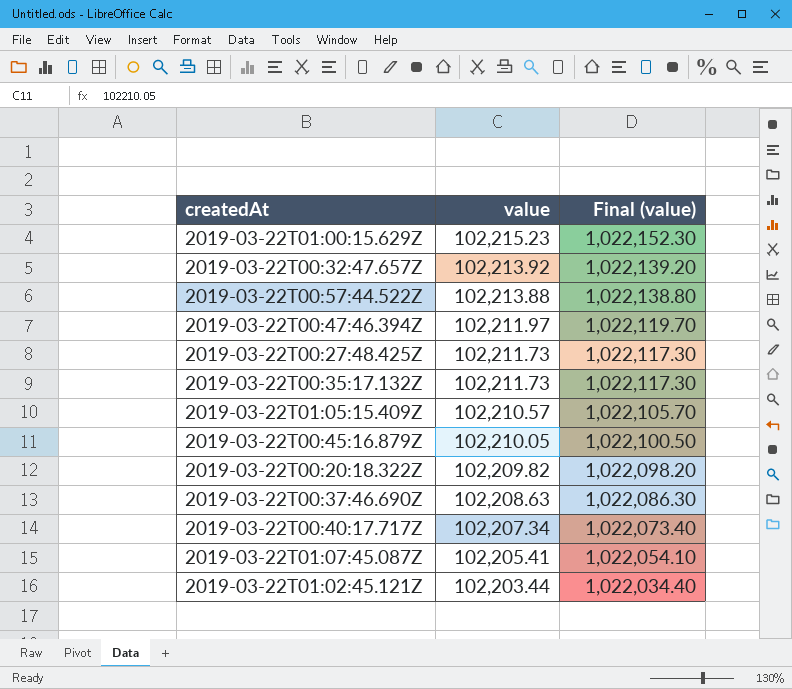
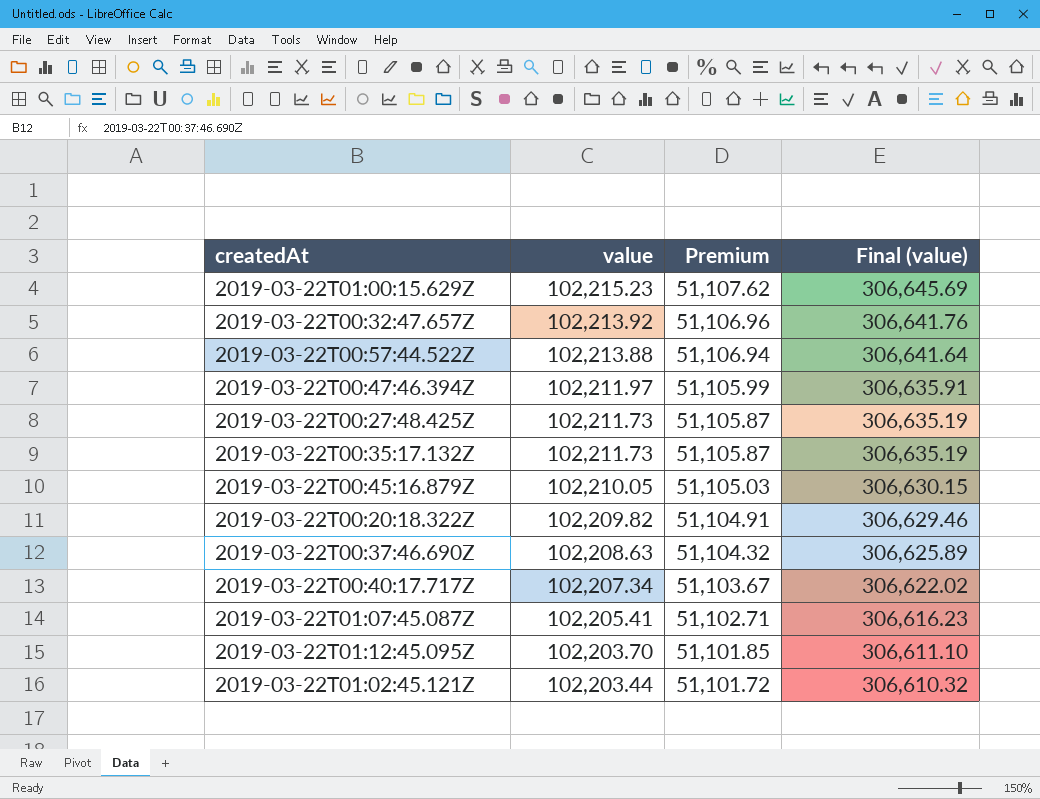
column Premium | formula: none -> [value] * 0.5
column Final (value) | formula: [value] * 10 -> [value] * 3
row 2019-03-22T01:05:15.409Z: 102,210.57 | 1,022,105.70 -> none
row 2019-03-22T01:12:45.095Z: none -> 102,203.70 | 51,101.85 | 306,611.10

